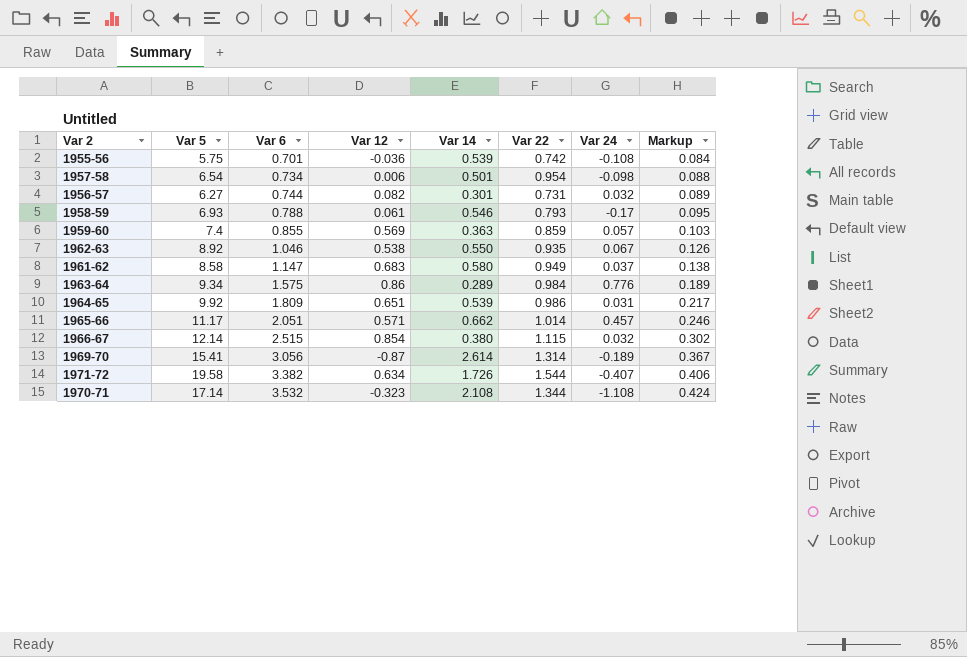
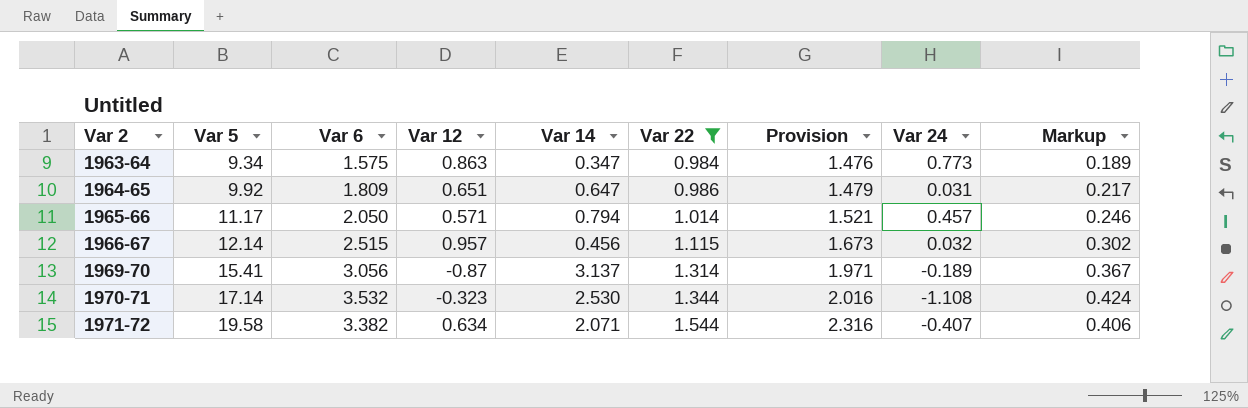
filter: none -> Var 22 >= 0.984
row order: Var 6 ascending -> Var 2 ascending
column Provision | formula: none -> [Var 22] * 1.5
1963-64 | Var 12: 0.86 -> 0.863
1963-64 | Var 14: 0.289 -> 0.347
1963-64 | Var 24: 0.776 -> 0.773
1964-65 | Var 14: 0.539 -> 0.647
1965-66 | Var 6: 2.051 -> 2.050
1965-66 | Var 14: 0.662 -> 0.794
1966-67 | Var 12: 0.854 -> 0.957
1966-67 | Var 14: 0.380 -> 0.456
1969-70 | Var 14: 2.614 -> 3.137
1970-71 | Var 14: 2.108 -> 2.530
1971-72 | Var 14: 1.726 -> 2.071

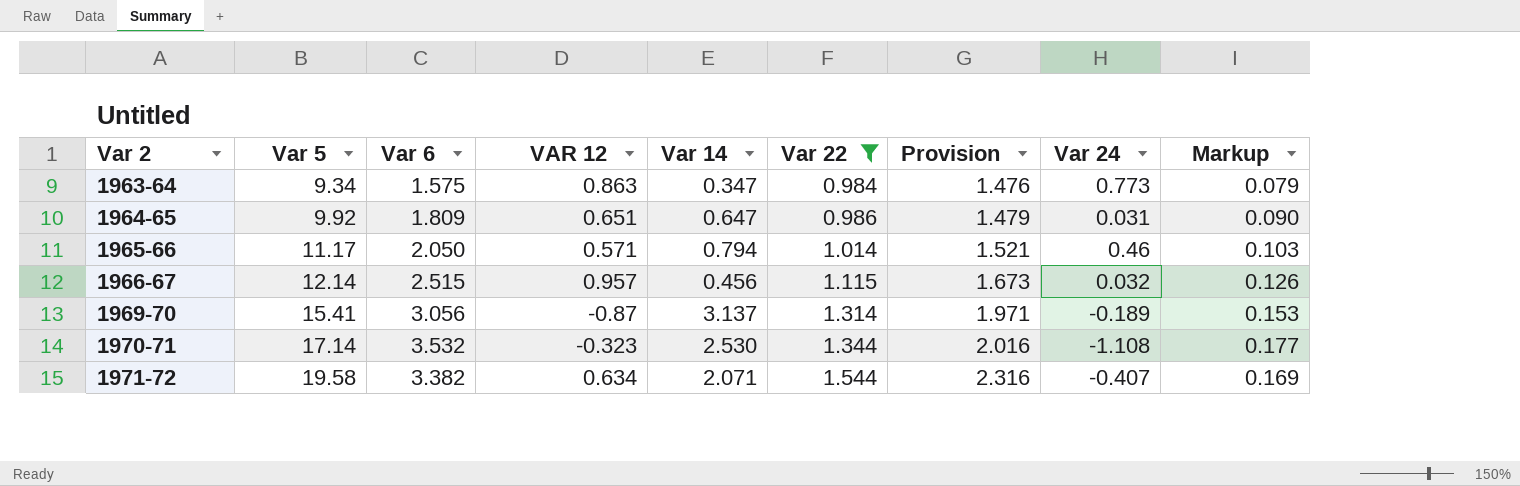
column name: Var 12 -> VAR 12
column Markup | formula: [Var 6] * 0.12 -> [Var 6] * 0.05
1965-66 | Var 24: 0.457 -> 0.46

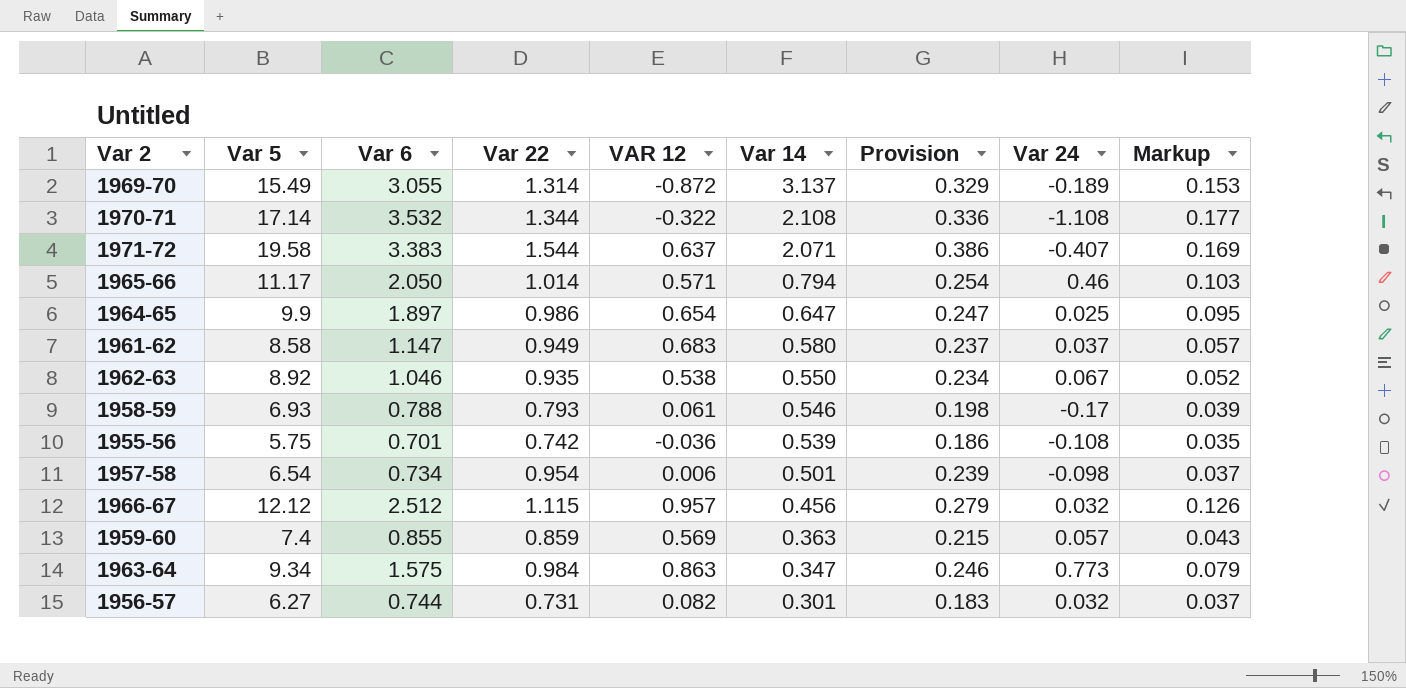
filter: Var 22 >= 0.984 -> none
row order: Var 2 ascending -> Var 14 descending
column Var 22 | position: 6 -> 4
column Provision | formula: [Var 22] * 1.5 -> [Var 22] * 0.25
1969-70 | Var 5: 15.41 -> 15.49
1969-70 | Var 6: 3.056 -> 3.055
1969-70 | VAR 12: -0.87 -> -0.872
1970-71 | VAR 12: -0.323 -> -0.322
1970-71 | Var 14: 2.530 -> 2.108
1971-72 | Var 6: 3.382 -> 3.383
1971-72 | VAR 12: 0.634 -> 0.637
1964-65 | Var 5: 9.92 -> 9.9
1964-65 | Var 6: 1.809 -> 1.897
1964-65 | VAR 12: 0.651 -> 0.654
1964-65 | Var 24: 0.031 -> 0.025
1964-65 | Markup: 0.090 -> 0.095
1966-67 | Var 5: 12.14 -> 12.12
1966-67 | Var 6: 2.515 -> 2.512

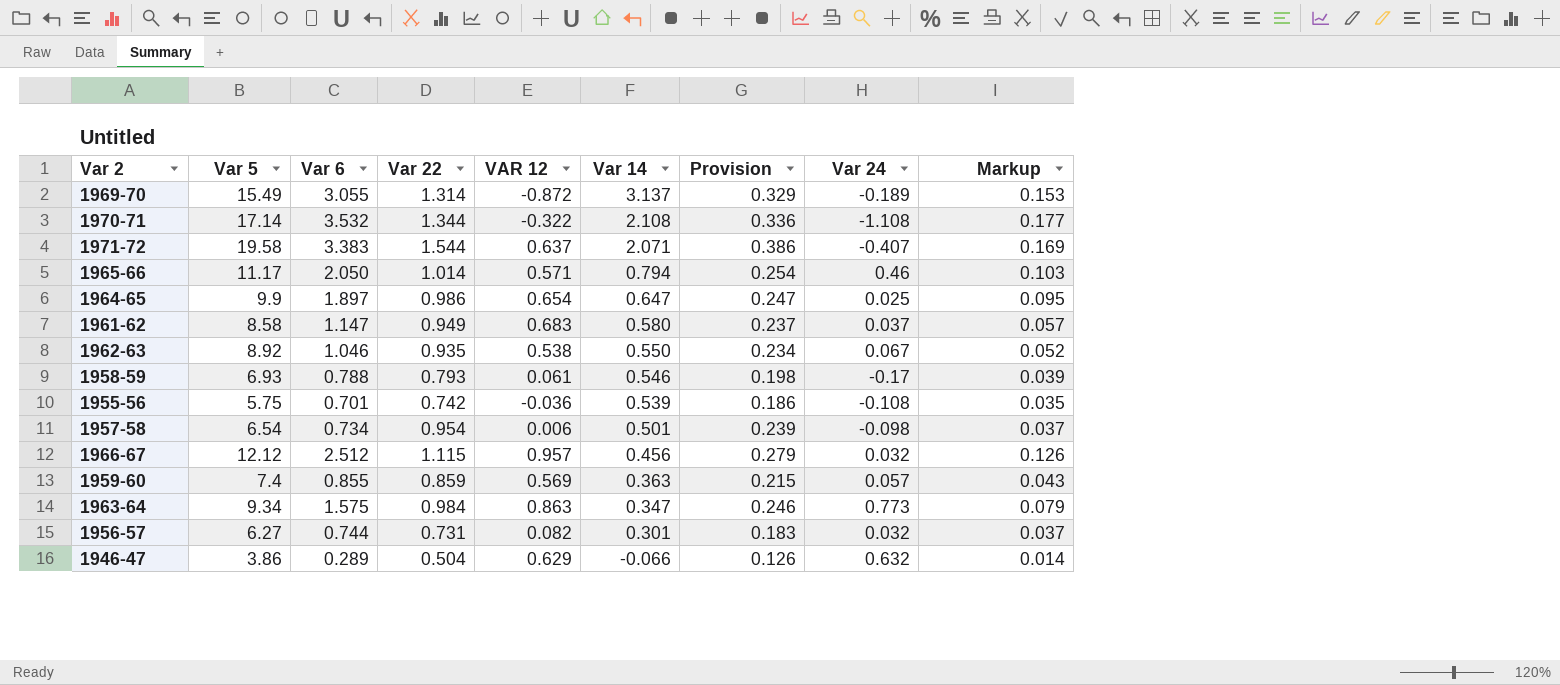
row 1946-47: none -> 3.86 | 0.289 | 0.504 | 0.629 | -0.066 | 0.126 | 0.632 | 0.014

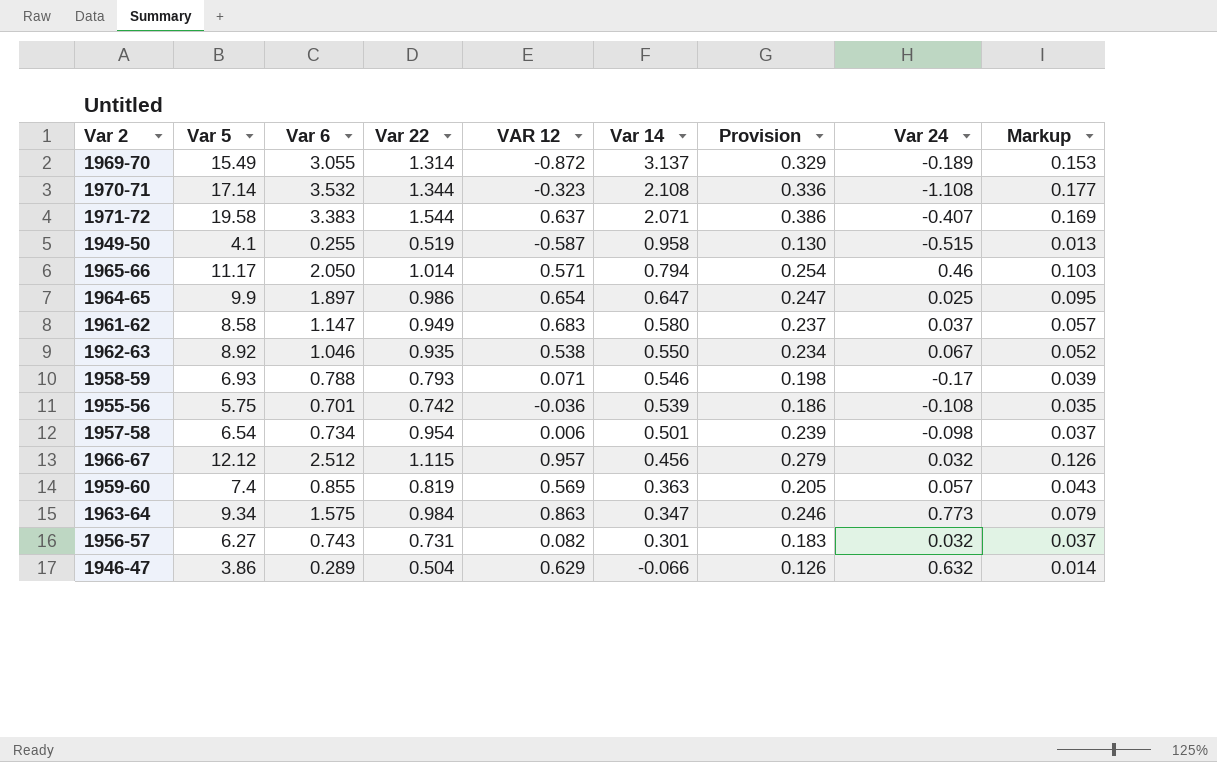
1970-71 | VAR 12: -0.322 -> -0.323
row 1949-50: none -> 4.1 | 0.255 | 0.519 | -0.587 | 0.958 | 0.130 | -0.515 | 0.013
1958-59 | VAR 12: 0.061 -> 0.071
1959-60 | Var 22: 0.859 -> 0.819
1959-60 | Provision: 0.215 -> 0.205
1956-57 | Var 6: 0.744 -> 0.743

